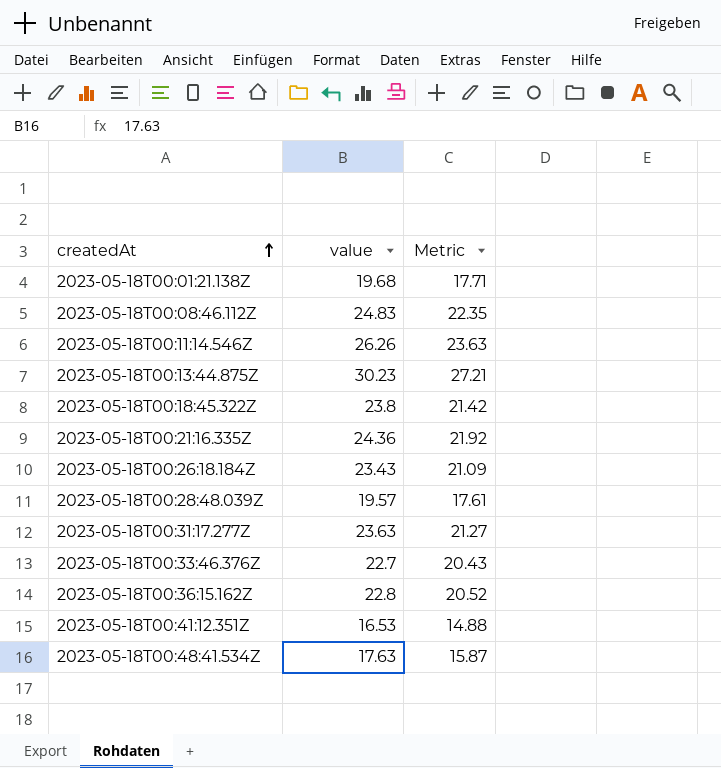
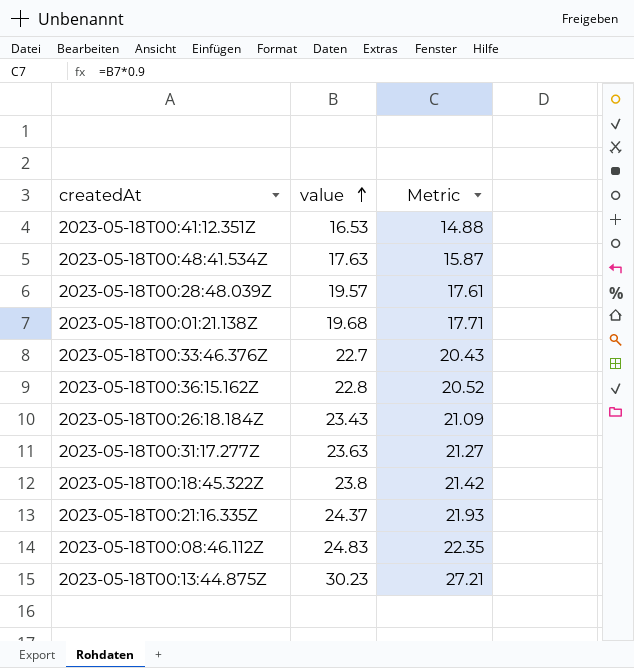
row order: createdAt ascending -> value ascending
row 2023-05-18T00:11:14.546Z: 26.26 | 23.63 -> none
2023-05-18T00:21:16.335Z | value: 24.36 -> 24.37
2023-05-18T00:21:16.335Z | Metric: 21.92 -> 21.93

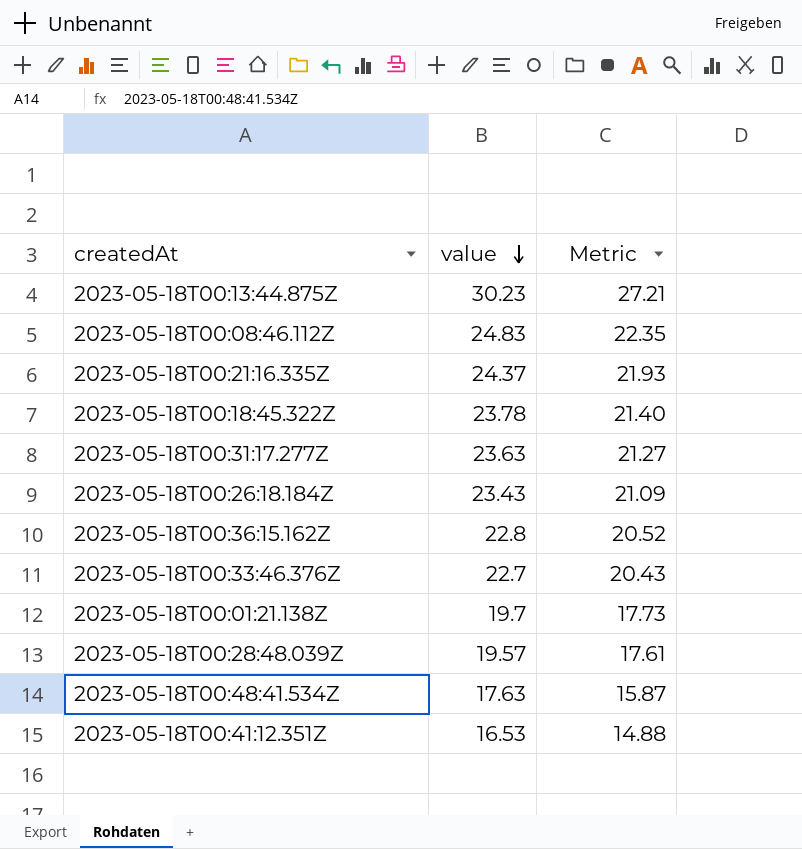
row order: value ascending -> value descending
2023-05-18T00:18:45.322Z | value: 23.8 -> 23.78
2023-05-18T00:18:45.322Z | Metric: 21.42 -> 21.40
2023-05-18T00:01:21.138Z | value: 19.68 -> 19.7
2023-05-18T00:01:21.138Z | Metric: 17.71 -> 17.73

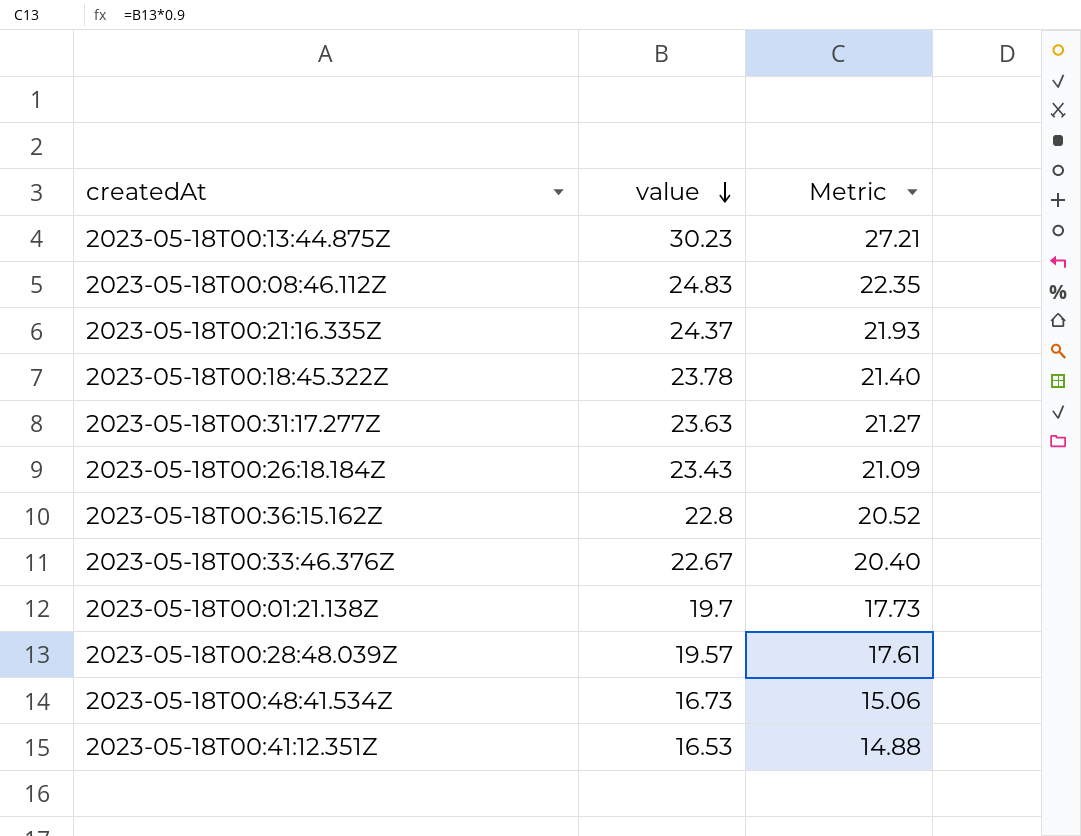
2023-05-18T00:33:46.376Z | value: 22.7 -> 22.67
2023-05-18T00:33:46.376Z | Metric: 20.43 -> 20.40
2023-05-18T00:48:41.534Z | value: 17.63 -> 16.73
2023-05-18T00:48:41.534Z | Metric: 15.87 -> 15.06

